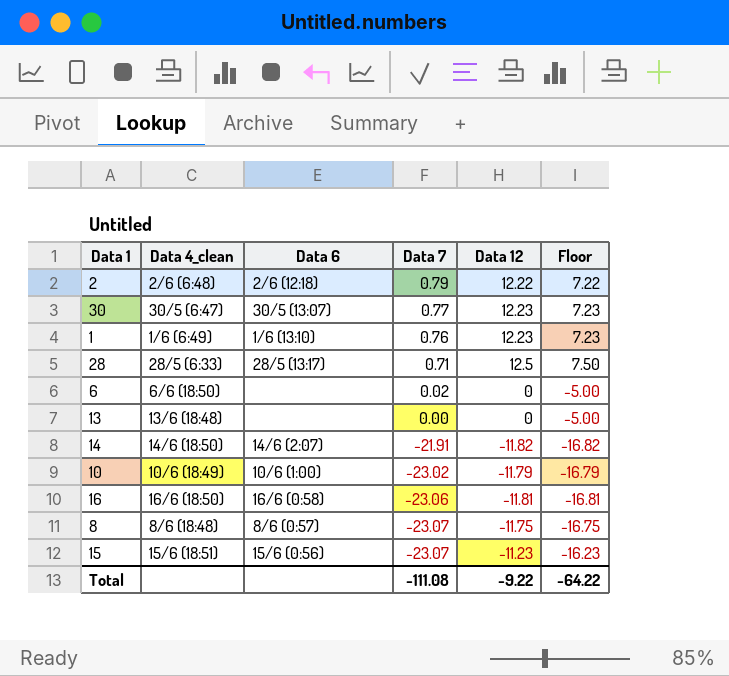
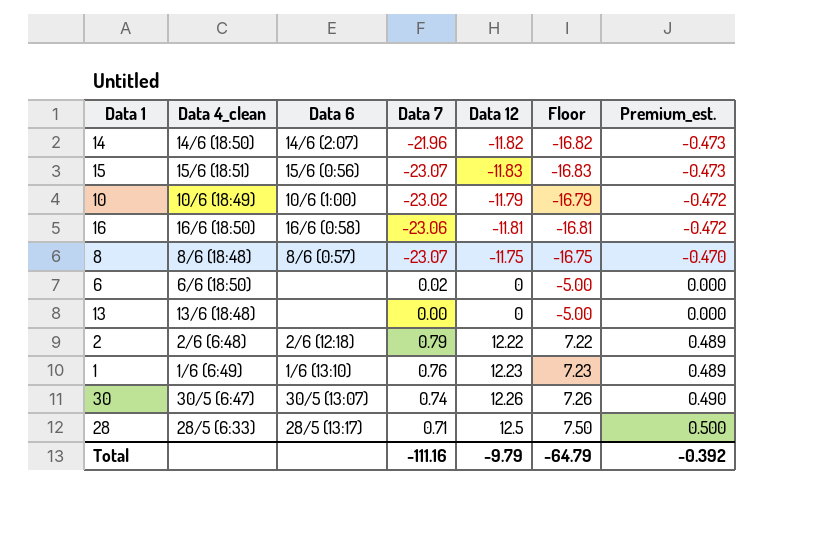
row order: Data 7 descending -> Premium_est. ascending
column Premium_est. | formula: none -> [Data 12] * 0.04
14 | Data 7: -21.91 -> -21.96
15 | Data 12: -11.23 -> -11.83
15 | Floor: -16.23 -> -16.83
30 | Data 7: 0.77 -> 0.74
30 | Data 12: 12.23 -> 12.26
30 | Floor: 7.23 -> 7.26
Total | Data 7: -111.08 -> -111.16
Total | Data 12: -9.22 -> -9.79
Total | Floor: -64.22 -> -64.79

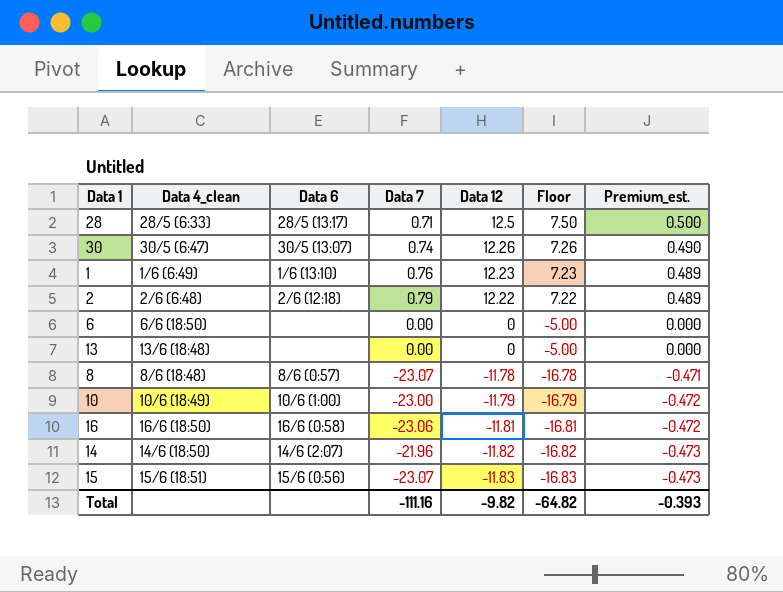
row order: Premium_est. ascending -> Data 12 descending
6 | Data 7: 0.02 -> 0.00
8 | Data 12: -11.75 -> -11.78
8 | Floor: -16.75 -> -16.78
8 | Premium_est.: -0.470 -> -0.471
10 | Data 7: -23.02 -> -23.00
Total | Data 12: -9.79 -> -9.82
Total | Floor: -64.79 -> -64.82
Total | Premium_est.: -0.392 -> -0.393

